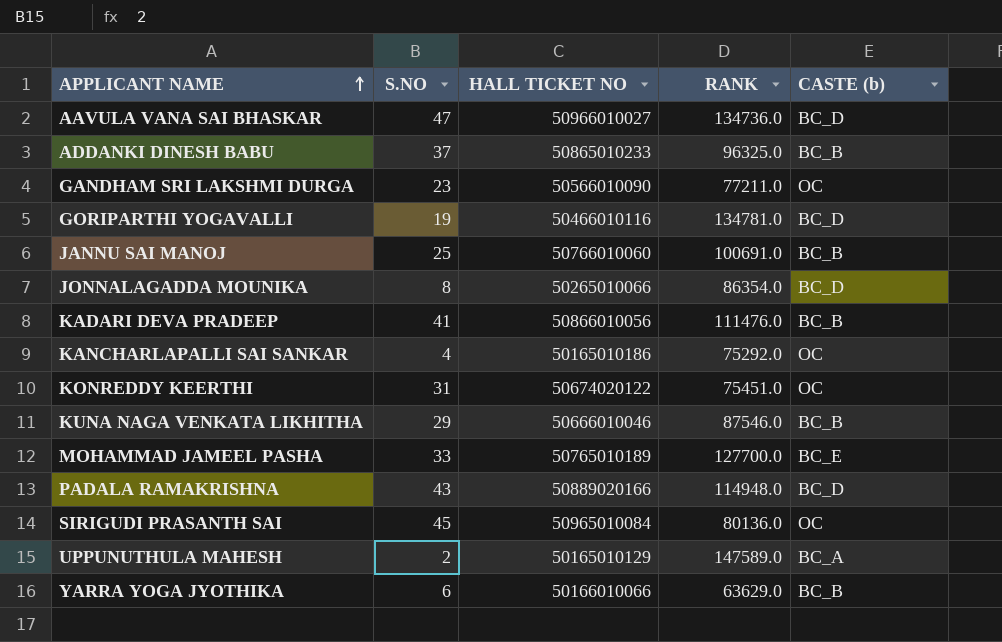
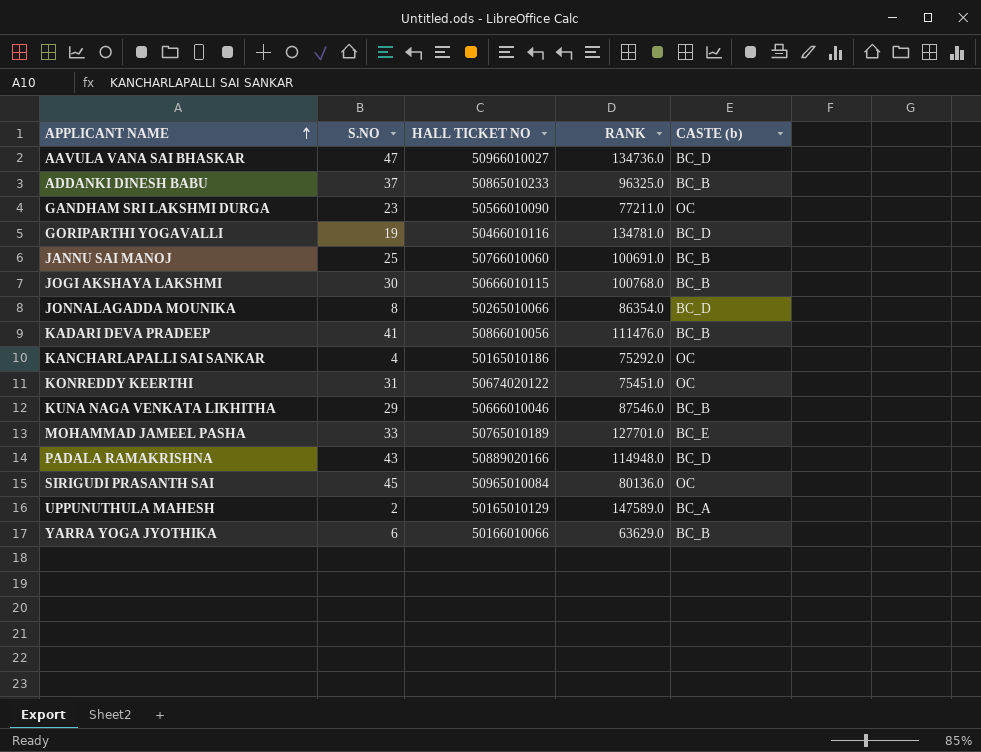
row JOGI AKSHAYA LAKSHMI: none -> 30 | 50666010115 | 100768.0 | BC_B
MOHAMMAD JAMEEL PASHA | RANK: 127700.0 -> 127701.0

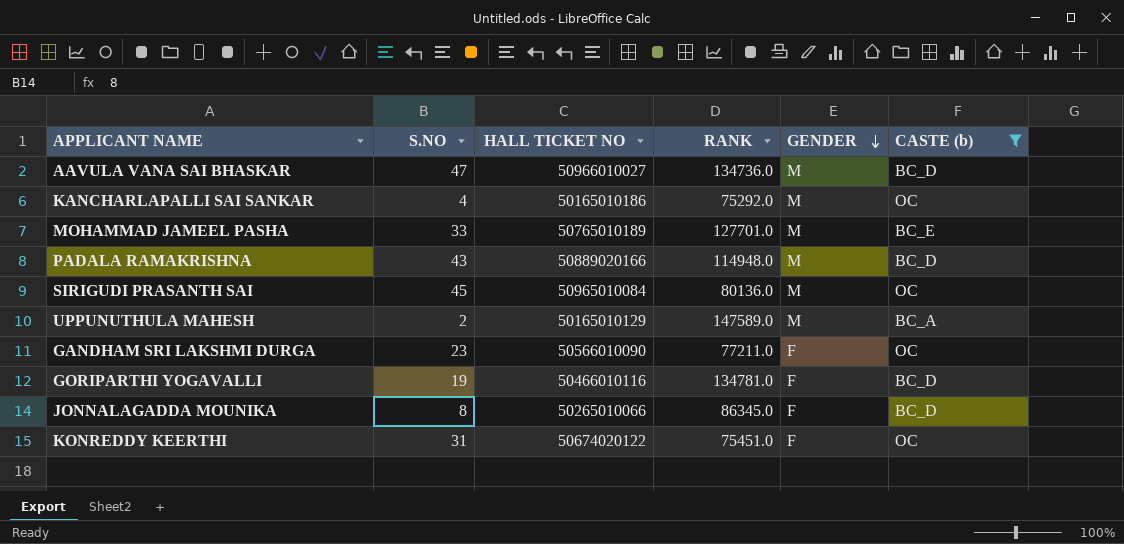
filter: none -> CASTE (b) != BC_B
row order: APPLICANT NAME ascending -> GENDER descending
column GENDER | position: none -> 5
JONNALAGADDA MOUNIKA | RANK: 86354.0 -> 86345.0

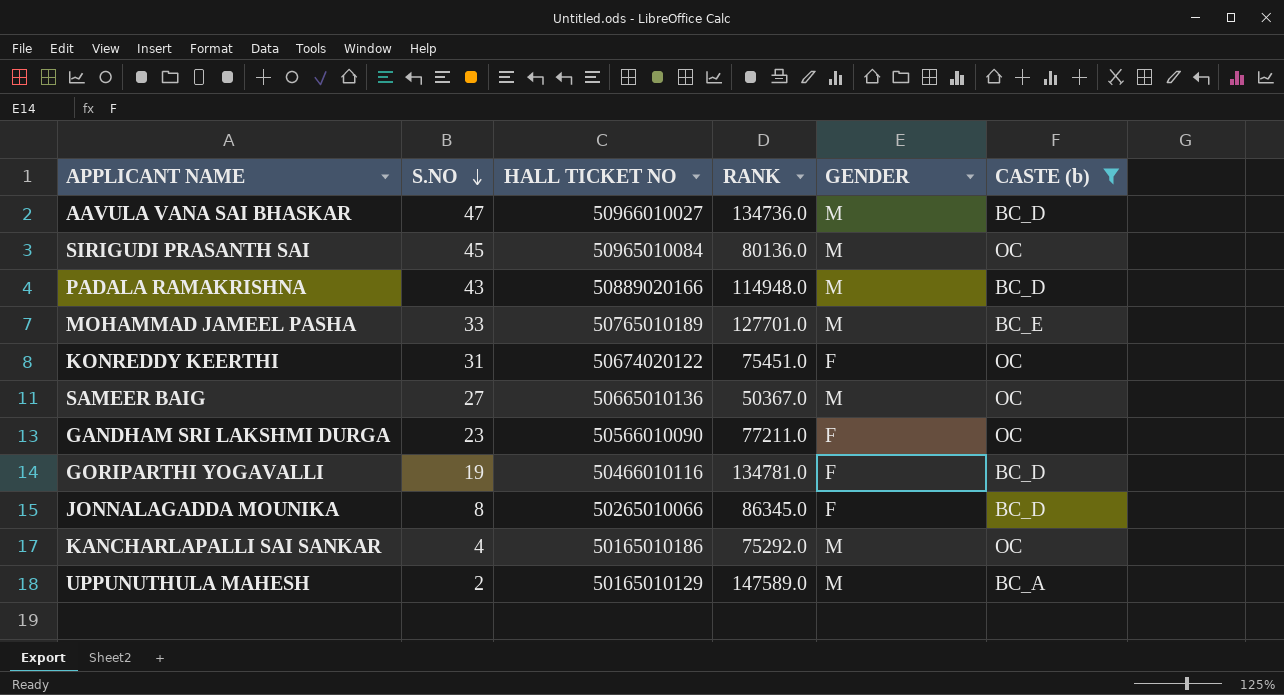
row order: GENDER descending -> S.NO descending
row SAMEER BAIG: none -> 27 | 50665010136 | 50367.0 | M | OC

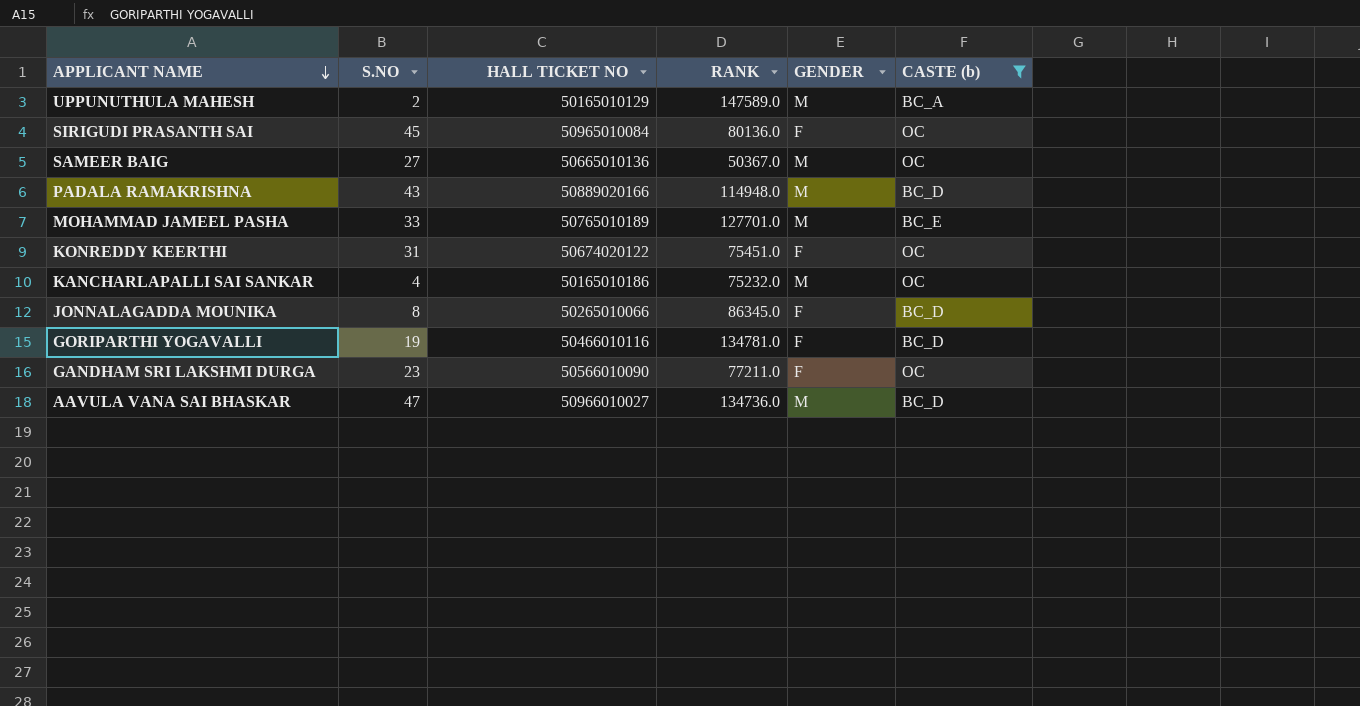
row order: S.NO descending -> APPLICANT NAME descending
SIRIGUDI PRASANTH SAI | GENDER: M -> F
KANCHARLAPALLI SAI SANKAR | RANK: 75292.0 -> 75232.0

